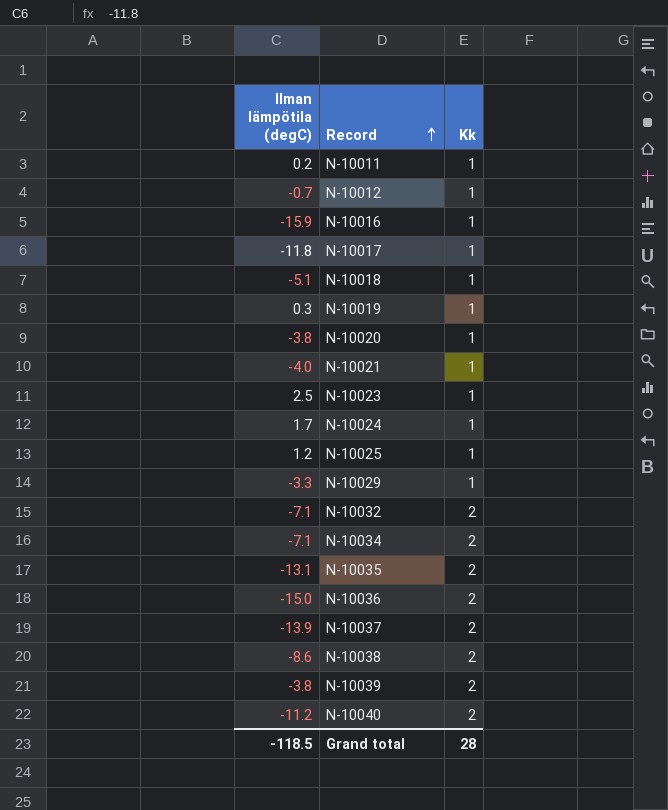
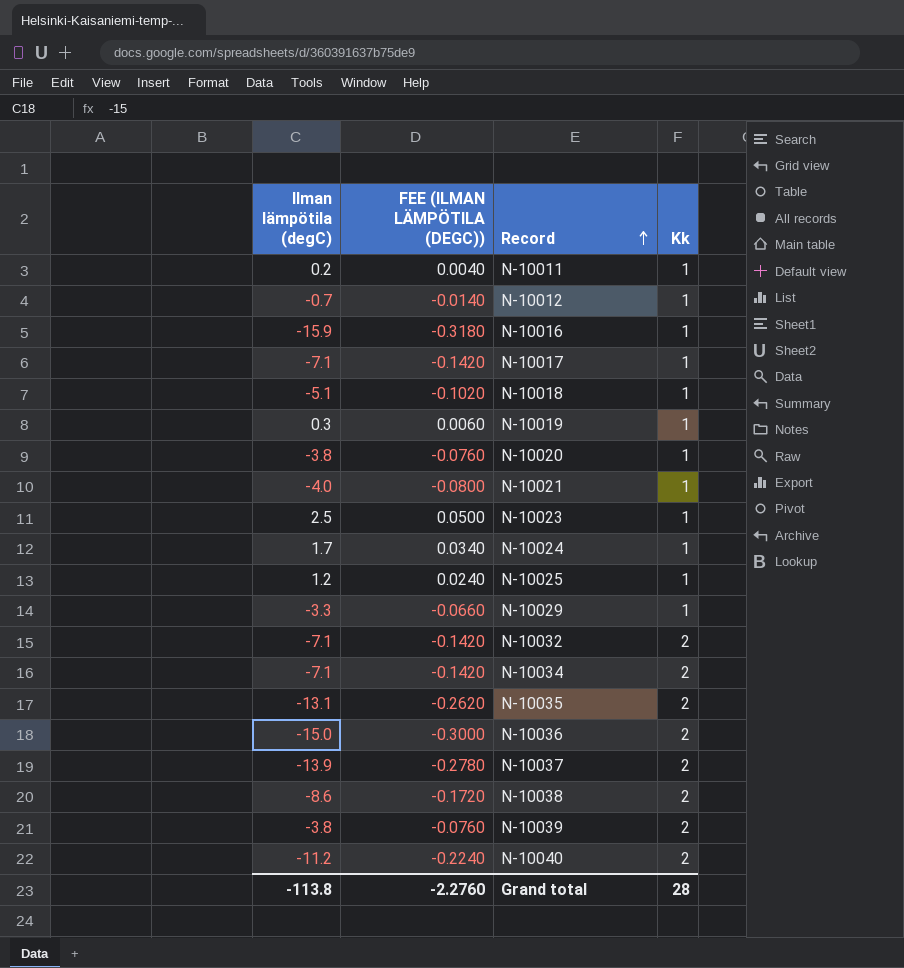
column FEE (ILMAN LÄMPÖTILA (DEGC)) | formula: none -> [Ilman lämpötila (degC)] * 0.02
N-10017 | Ilman lämpötila (degC): -11.8 -> -7.1
Grand total | Ilman lämpötila (degC): -118.5 -> -113.8

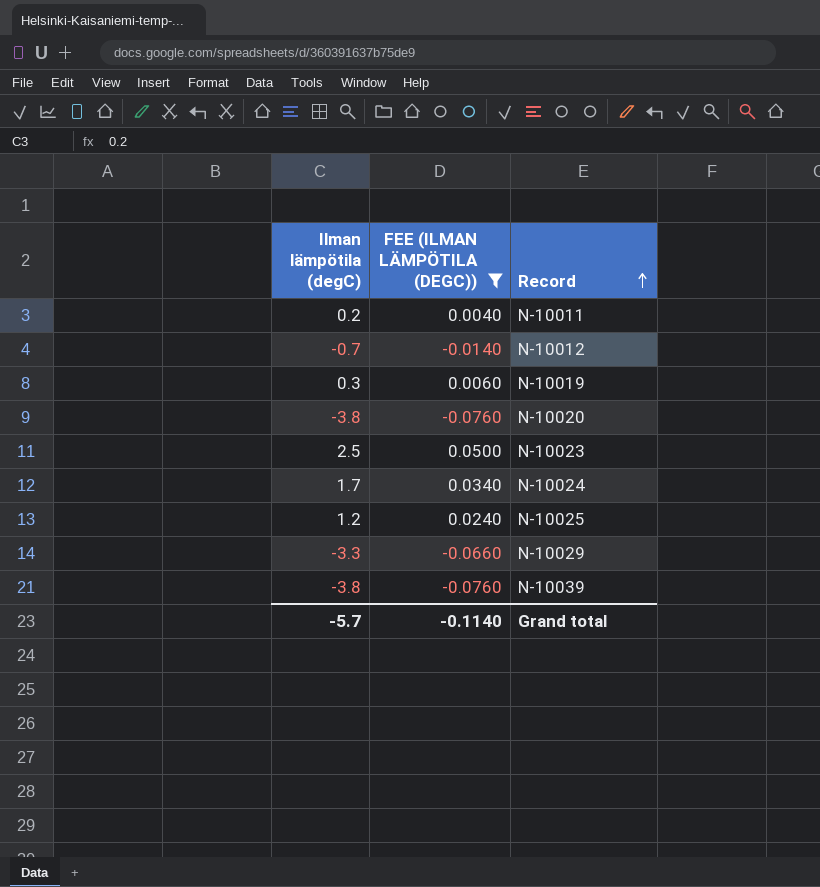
filter: none -> FEE (ILMAN LÄMPÖTILA (DEGC)) >= -0.0760
column Kk | position: 4 -> none
Grand total | Ilman lämpötila (degC): -113.8 -> -5.7
Grand total | FEE (ILMAN LÄMPÖTILA (DEGC)): -2.2760 -> -0.1140

